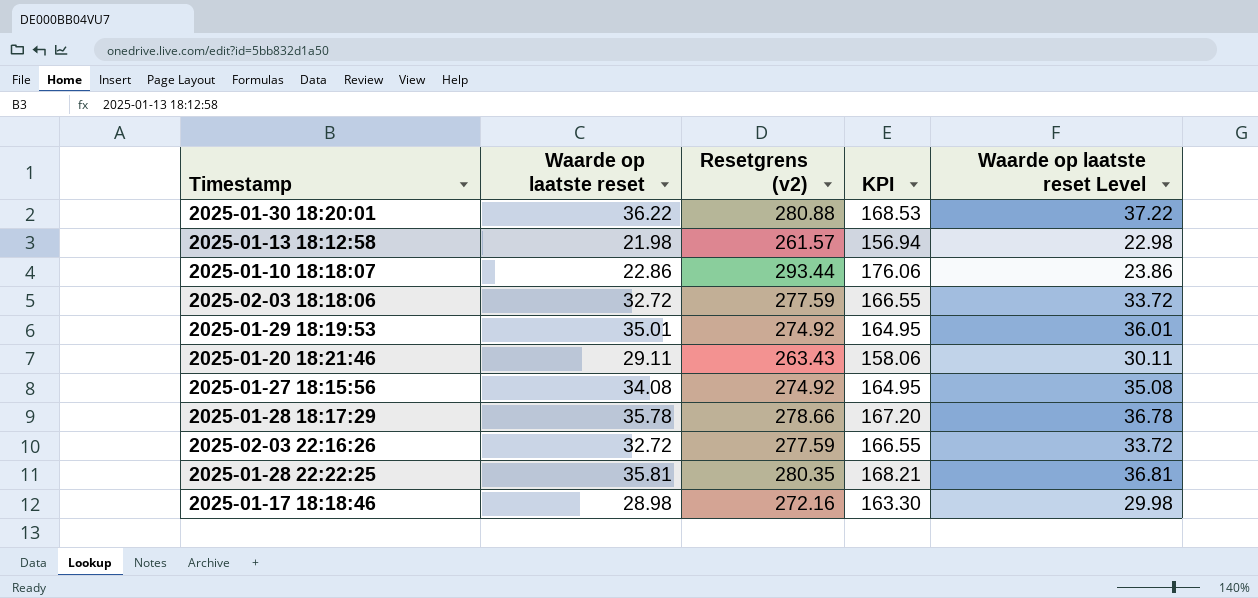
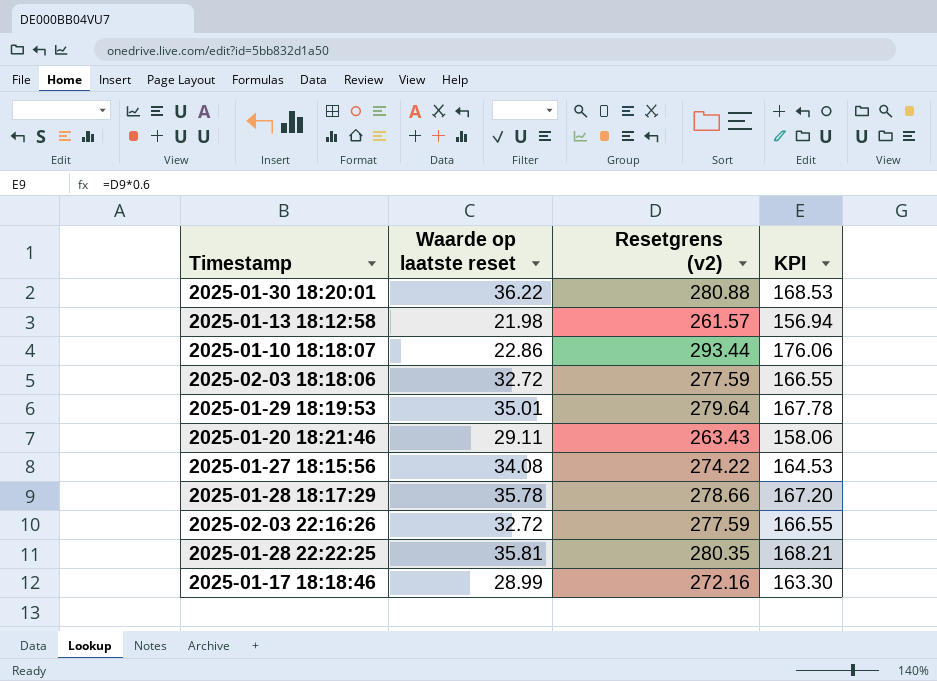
column Waarde op laatste reset Level | formula: [Waarde op laatste reset] + 1 -> none
2025-01-29 18:19:53 | Resetgrens (v2): 274.92 -> 279.64
2025-01-29 18:19:53 | KPI: 164.95 -> 167.78
2025-01-27 18:15:56 | Resetgrens (v2): 274.92 -> 274.22
2025-01-27 18:15:56 | KPI: 164.95 -> 164.53
2025-01-17 18:18:46 | Waarde op laatste reset: 28.98 -> 28.99

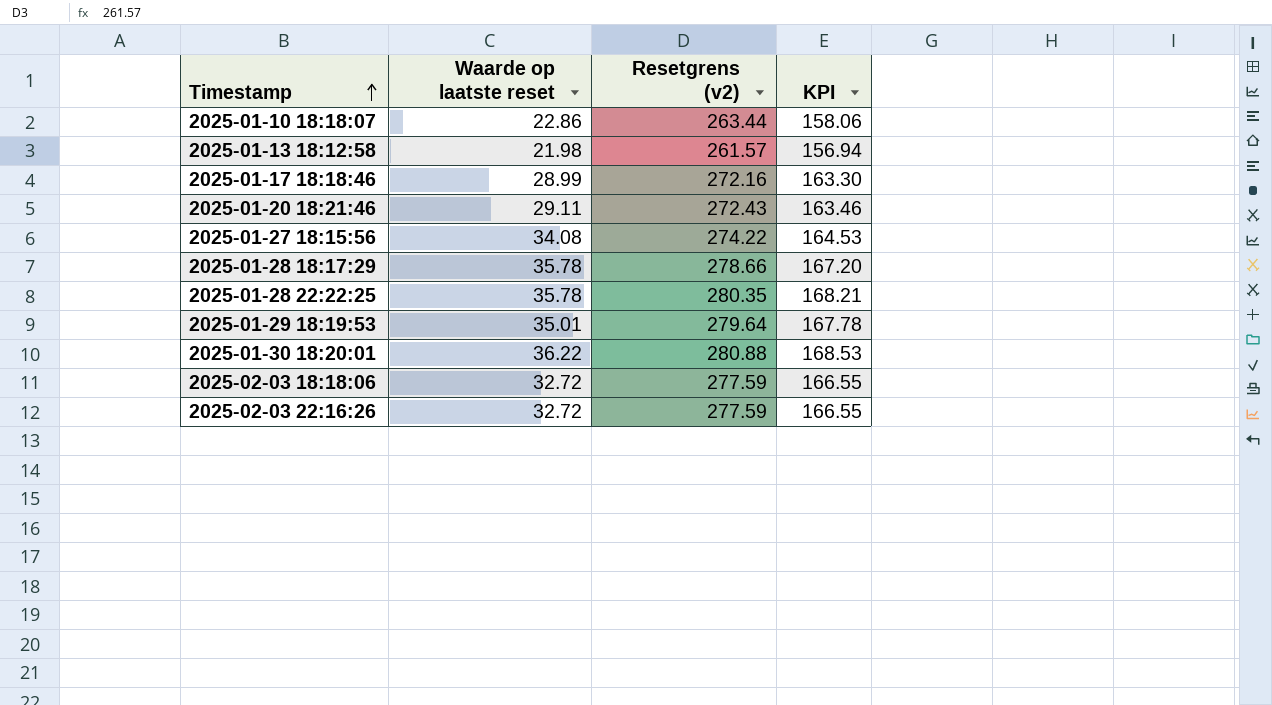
row order: none -> Timestamp ascending
2025-01-10 18:18:07 | Resetgrens (v2): 293.44 -> 263.44
2025-01-10 18:18:07 | KPI: 176.06 -> 158.06
2025-01-20 18:21:46 | Resetgrens (v2): 263.43 -> 272.43
2025-01-20 18:21:46 | KPI: 158.06 -> 163.46
2025-01-28 22:22:25 | Waarde op laatste reset: 35.81 -> 35.78

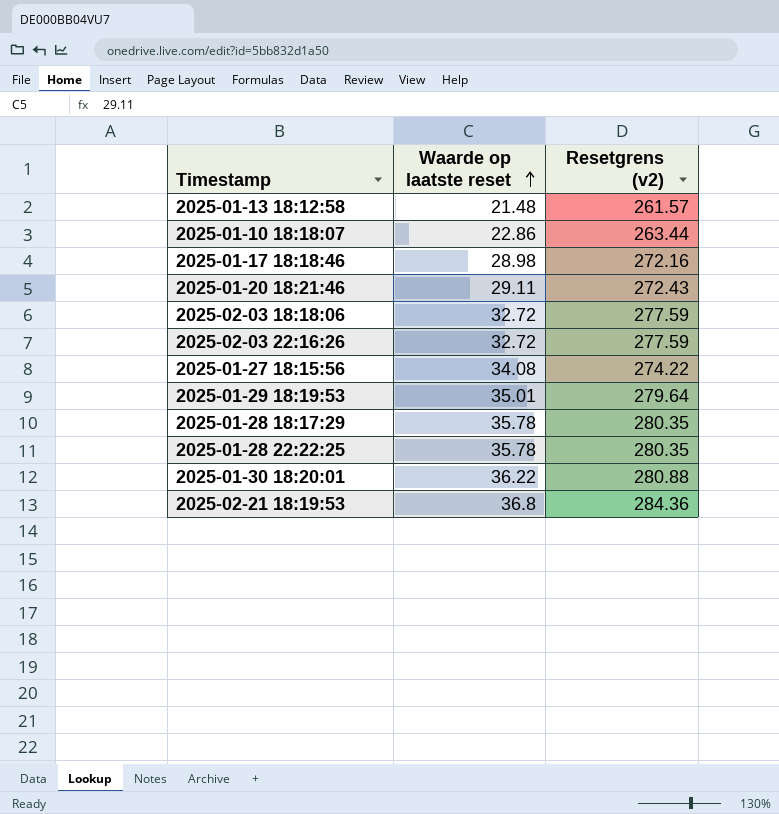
row order: Timestamp ascending -> Waarde op laatste reset ascending
column KPI | formula: [Resetgrens (v2)] * 0.6 -> none
2025-01-13 18:12:58 | Waarde op laatste reset: 21.98 -> 21.48
2025-01-17 18:18:46 | Waarde op laatste reset: 28.99 -> 28.98
2025-01-28 18:17:29 | Resetgrens (v2): 278.66 -> 280.35
row 2025-02-21 18:19:53: none -> 36.8 | 284.36

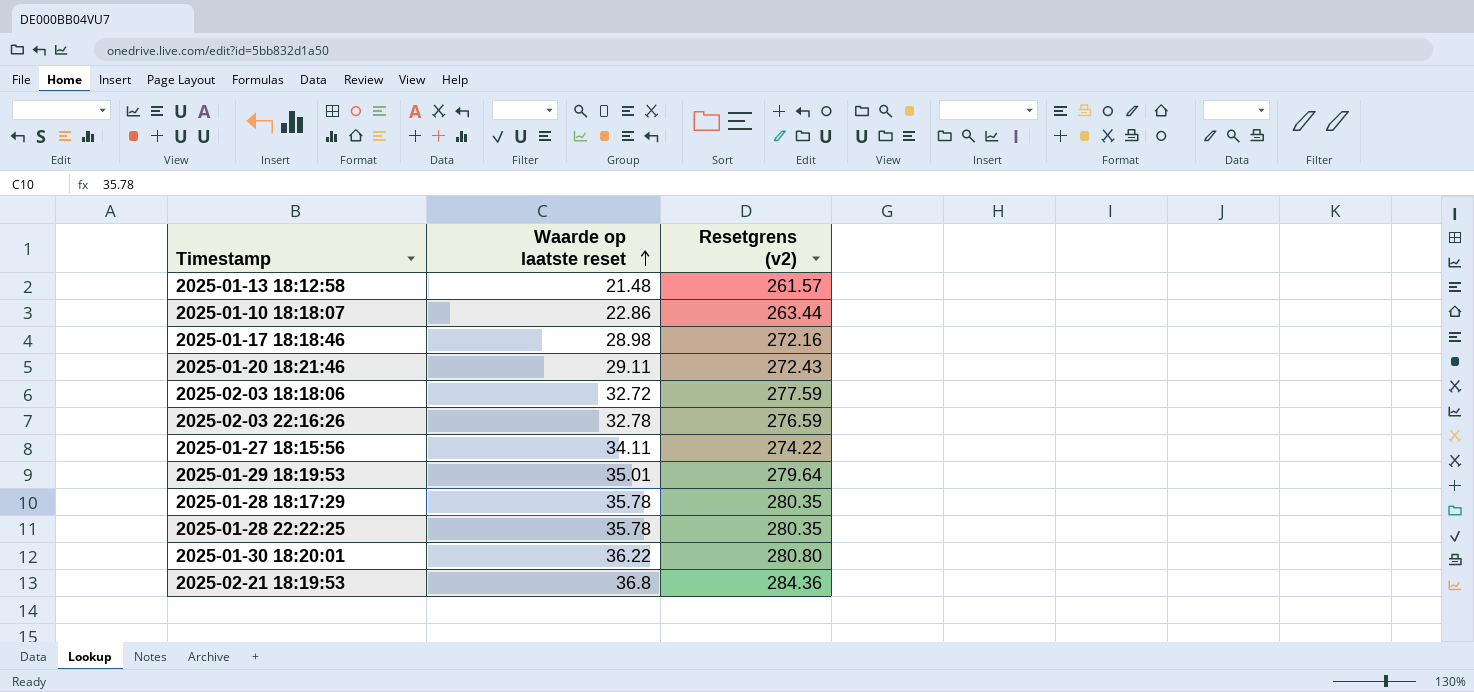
2025-02-03 22:16:26 | Waarde op laatste reset: 32.72 -> 32.78
2025-02-03 22:16:26 | Resetgrens (v2): 277.59 -> 276.59
2025-01-27 18:15:56 | Waarde op laatste reset: 34.08 -> 34.11
2025-01-30 18:20:01 | Resetgrens (v2): 280.88 -> 280.80

